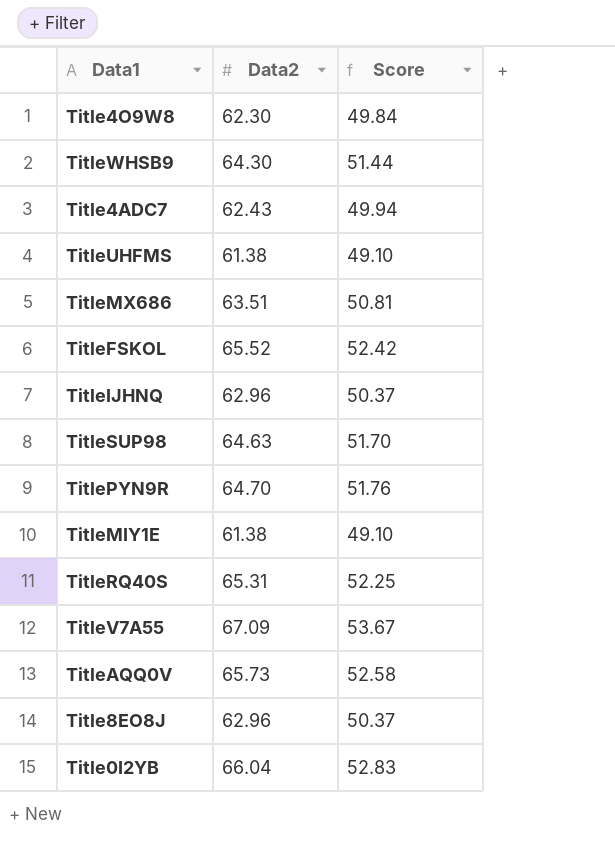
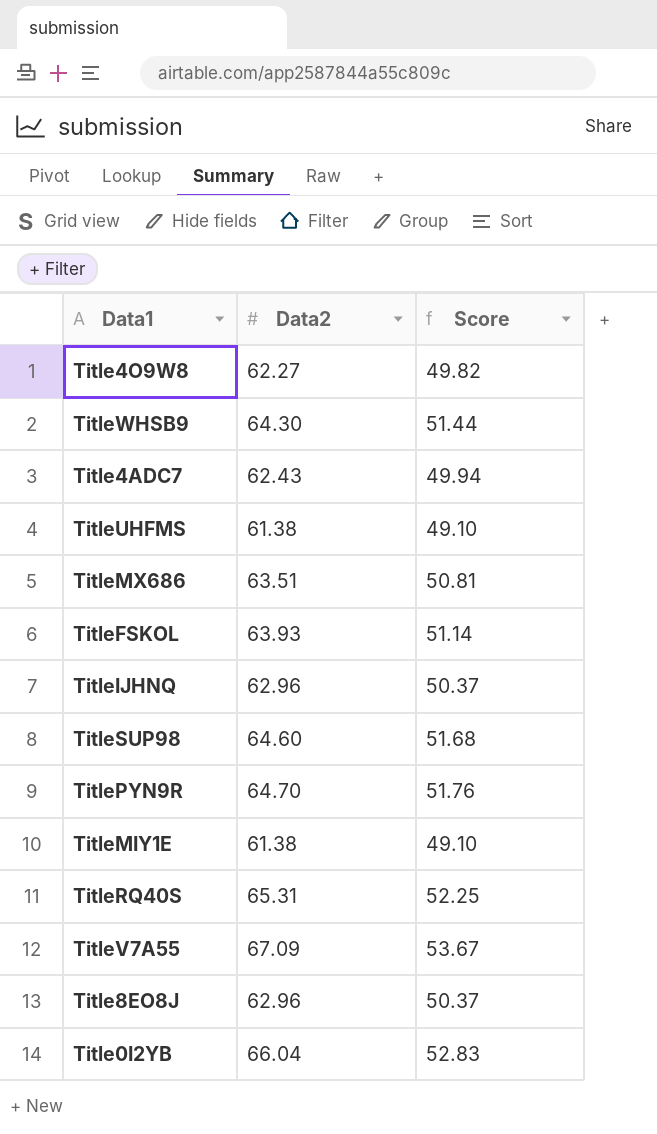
row TitleAQQ0V: 65.73 | 52.58 -> none
Title4O9W8 | Data2: 62.30 -> 62.27
Title4O9W8 | Score: 49.84 -> 49.82
TitleFSKOL | Data2: 65.52 -> 63.93
TitleFSKOL | Score: 52.42 -> 51.14
TitleSUP98 | Data2: 64.63 -> 64.60
TitleSUP98 | Score: 51.70 -> 51.68

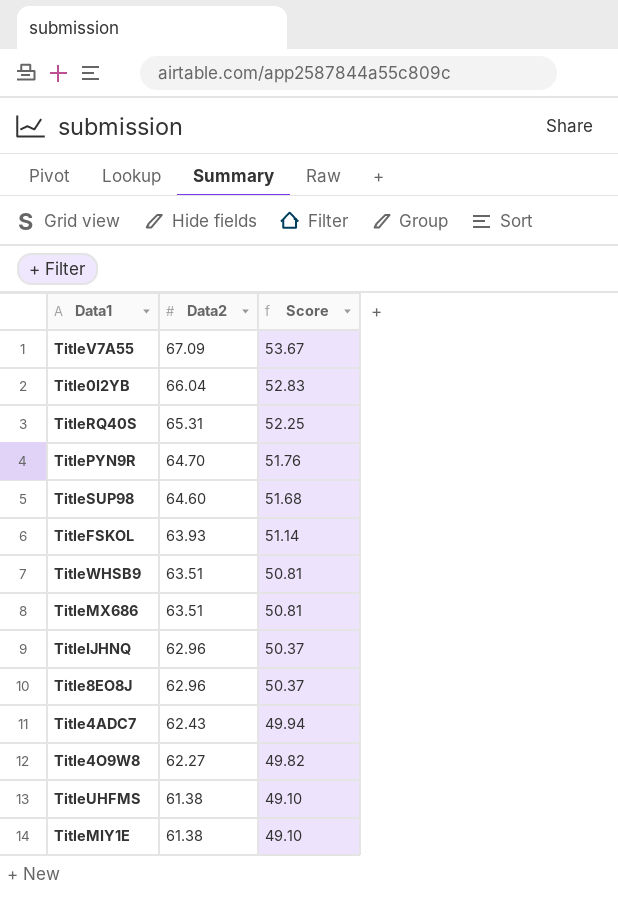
row order: none -> Data2 descending
TitleWHSB9 | Data2: 64.30 -> 63.51
TitleWHSB9 | Score: 51.44 -> 50.81

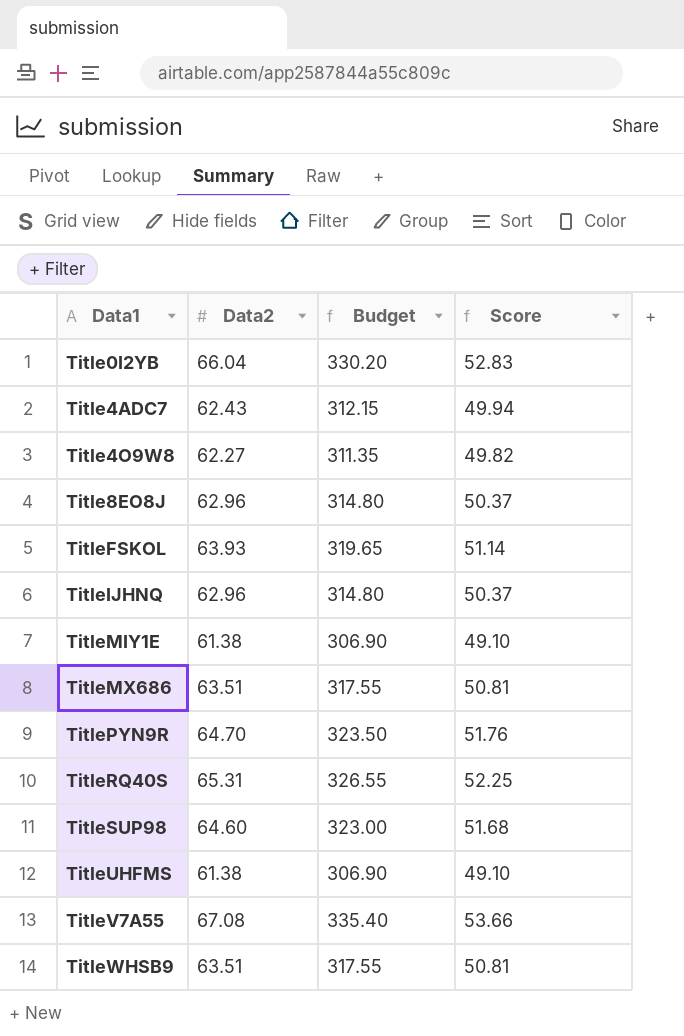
row order: Data2 descending -> Data1 ascending
column Budget | formula: none -> [Data2] * 5
TitleV7A55 | Data2: 67.09 -> 67.08
TitleV7A55 | Score: 53.67 -> 53.66

